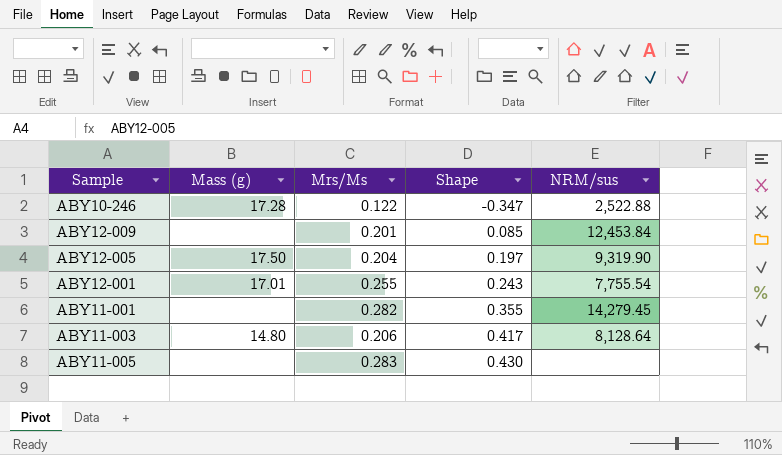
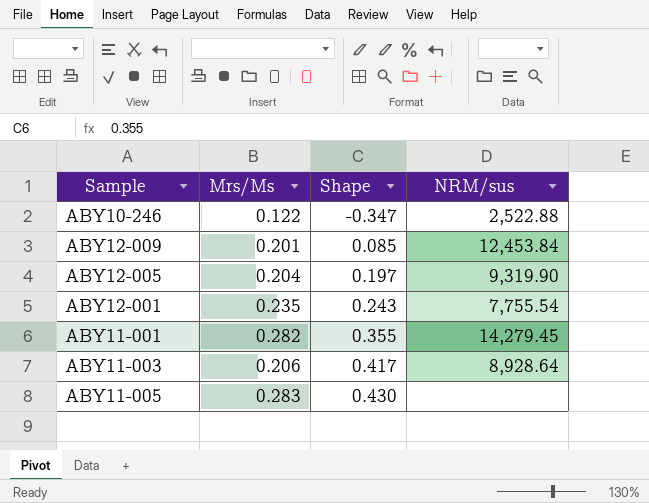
column Mass (g) | position: 2 -> none
ABY12-001 | Mrs/Ms: 0.255 -> 0.235
ABY11-003 | NRM/sus: 8,128.64 -> 8,928.64

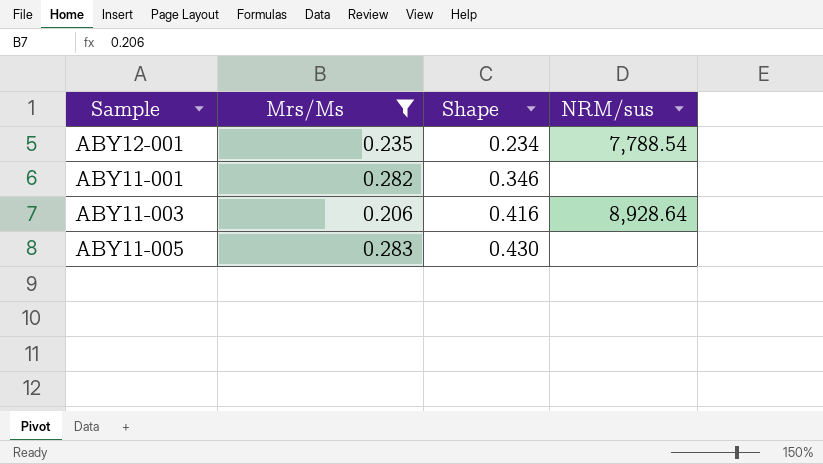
filter: none -> Mrs/Ms >= 0.206
ABY12-001 | Shape: 0.243 -> 0.234
ABY12-001 | NRM/sus: 7,755.54 -> 7,788.54
ABY11-001 | Shape: 0.355 -> 0.346
ABY11-001 | NRM/sus: 14,279.45 -> none
ABY11-003 | Shape: 0.417 -> 0.416

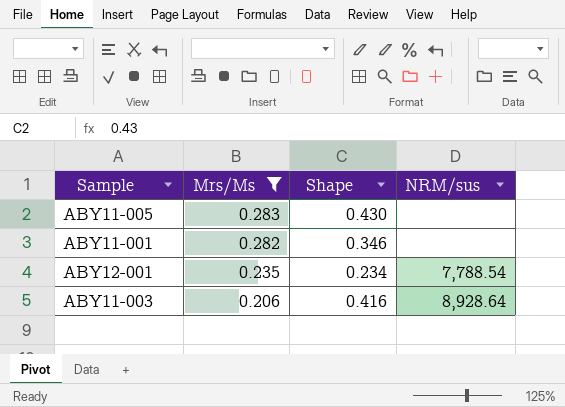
row order: Shape ascending -> Mrs/Ms descending

